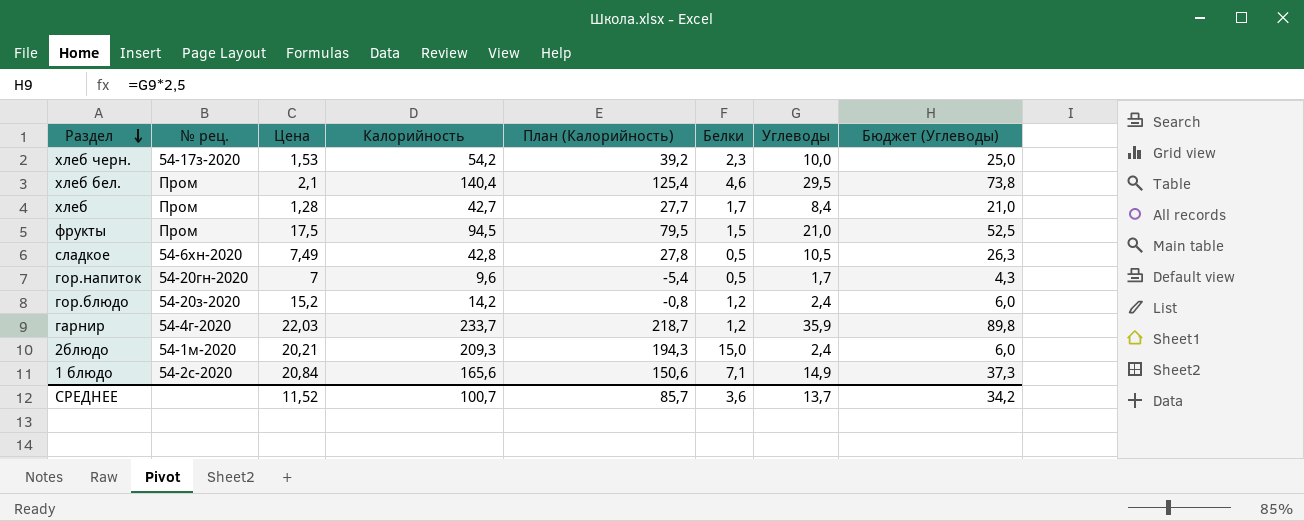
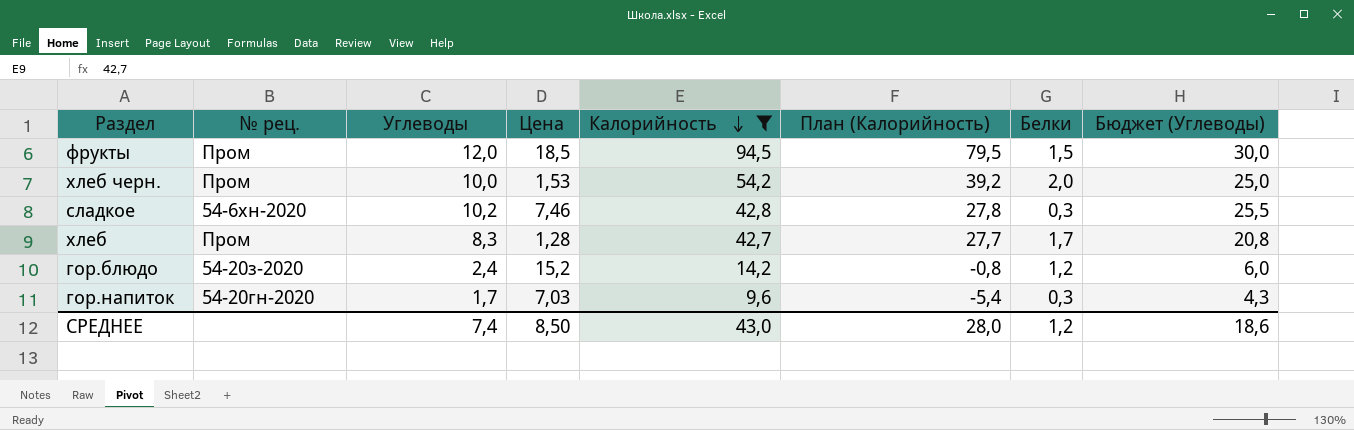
filter: none -> Калорийность <= 94,5
row order: Раздел descending -> Калорийность descending
column Углеводы | position: 7 -> 3
фрукты | Углеводы: 21,0 -> 12,0
фрукты | Цена: 17,5 -> 18,5
фрукты | Бюджет (Углеводы): 52,5 -> 30,0
хлеб черн. | № рец.: 54-17з-2020 -> Пром
хлеб черн. | Белки: 2,3 -> 2,0
сладкое | Углеводы: 10,5 -> 10,2
сладкое | Цена: 7,49 -> 7,46
сладкое | Белки: 0,5 -> 0,3
сладкое | Бюджет (Углеводы): 26,3 -> 25,5
хлеб | Углеводы: 8,4 -> 8,3
хлеб | Бюджет (Углеводы): 21,0 -> 20,8
гор.напиток | Цена: 7 -> 7,03
гор.напиток | Белки: 0,5 -> 0,3
СРЕДНЕЕ | Углеводы: 13,7 -> 7,4
СРЕДНЕЕ | Цена: 11,52 -> 8,50
СРЕДНЕЕ | Калорийность: 100,7 -> 43,0
СРЕДНЕЕ | План (Калорийность): 85,7 -> 28,0
СРЕДНЕЕ | Белки: 3,6 -> 1,2
СРЕДНЕЕ | Бюджет (Углеводы): 34,2 -> 18,6

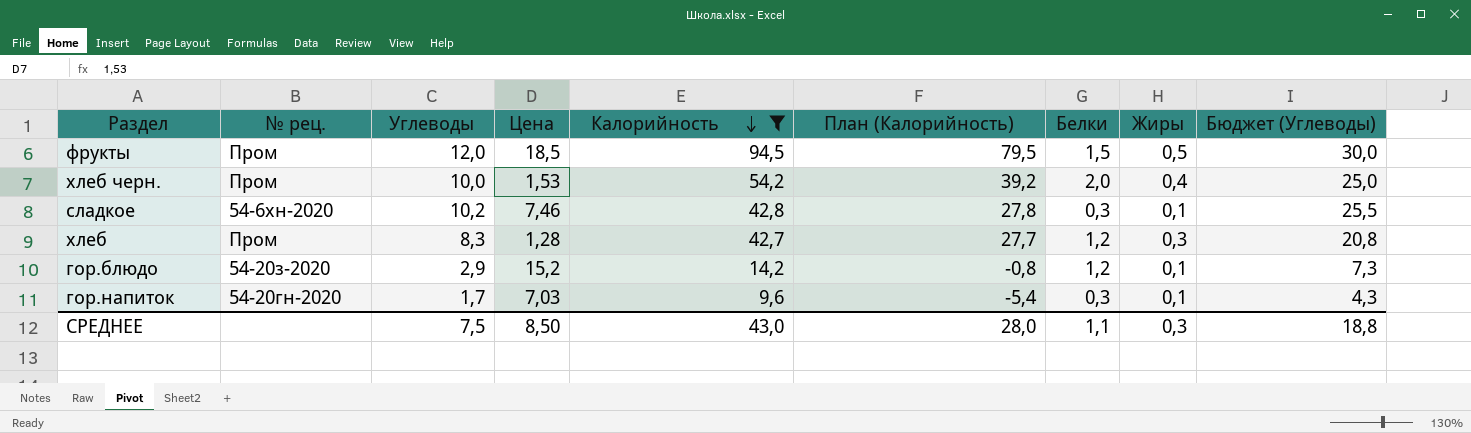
column Жиры | position: none -> 8
хлеб | Белки: 1,7 -> 1,2
гор.блюдо | Углеводы: 2,4 -> 2,9
гор.блюдо | Бюджет (Углеводы): 6,0 -> 7,3
СРЕДНЕЕ | Углеводы: 7,4 -> 7,5
СРЕДНЕЕ | Белки: 1,2 -> 1,1
СРЕДНЕЕ | Бюджет (Углеводы): 18,6 -> 18,8

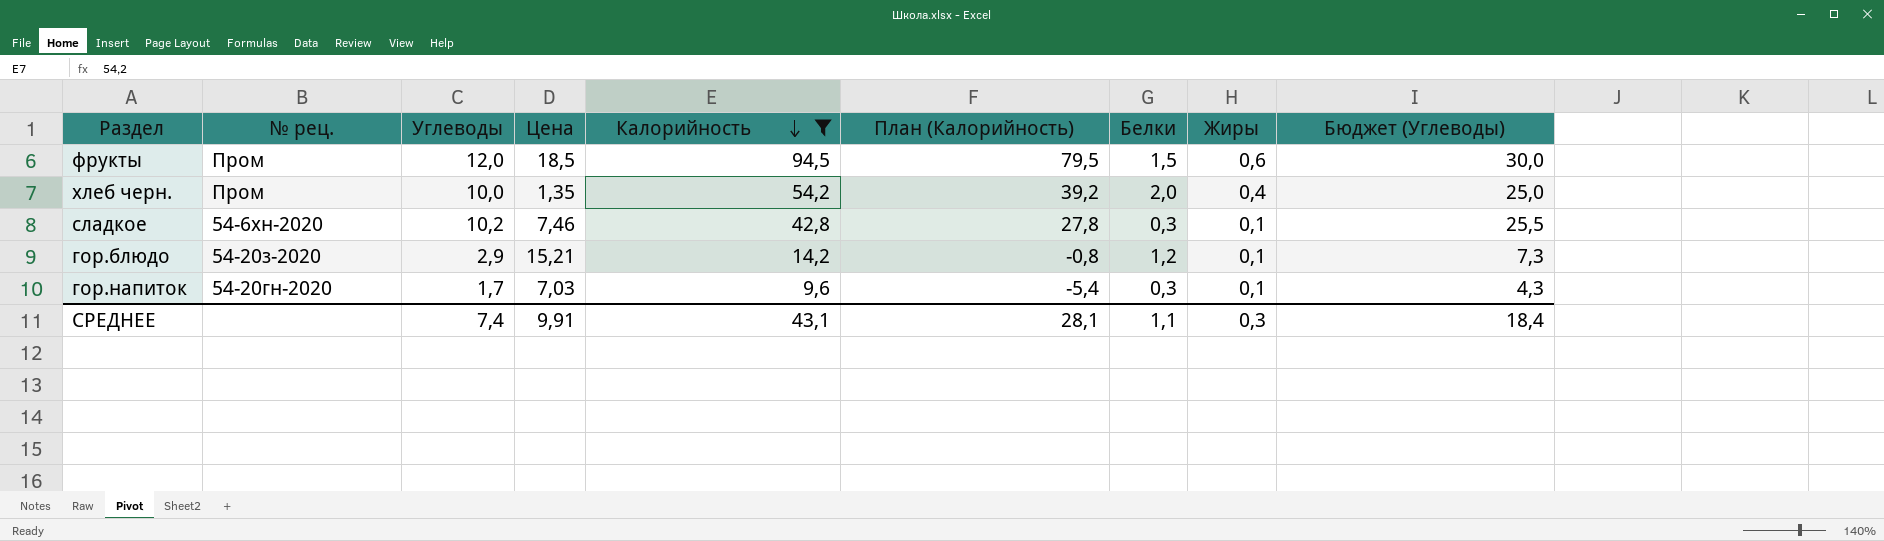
row хлеб: Пром | 8,3 | 1,28 | 42,7 | 27,7 | 1,2 | 0,3 | 20,8 -> none
фрукты | Жиры: 0,5 -> 0,6
хлеб черн. | Цена: 1,53 -> 1,35
гор.блюдо | Цена: 15,2 -> 15,21
СРЕДНЕЕ | Углеводы: 7,5 -> 7,4
СРЕДНЕЕ | Цена: 8,50 -> 9,91
СРЕДНЕЕ | Калорийность: 43,0 -> 43,1
СРЕДНЕЕ | План (Калорийность): 28,0 -> 28,1
СРЕДНЕЕ | Бюджет (Углеводы): 18,8 -> 18,4

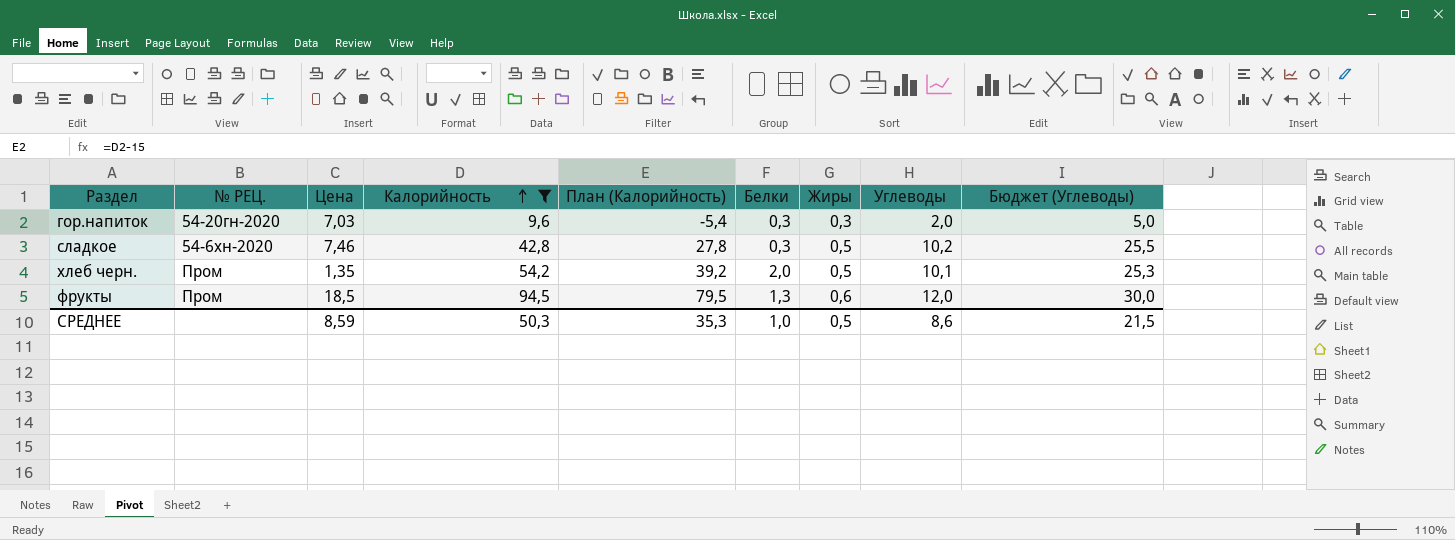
row order: Калорийность descending -> Калорийность ascending
column name: № рец. -> № РЕЦ.
column Углеводы | position: 3 -> 8
row гор.блюдо: 54-20з-2020 | 2,9 | 15,21 | 14,2 | -0,8 | 1,2 | 0,1 | 7,3 -> none
гор.напиток | Жиры: 0,1 -> 0,3
гор.напиток | Углеводы: 1,7 -> 2,0
гор.напиток | Бюджет (Углеводы): 4,3 -> 5,0
сладкое | Жиры: 0,1 -> 0,5
хлеб черн. | Жиры: 0,4 -> 0,5
хлеб черн. | Углеводы: 10,0 -> 10,1
хлеб черн. | Бюджет (Углеводы): 25,0 -> 25,3
фрукты | Белки: 1,5 -> 1,3
СРЕДНЕЕ | Цена: 9,91 -> 8,59
СРЕДНЕЕ | Калорийность: 43,1 -> 50,3
СРЕДНЕЕ | План (Калорийность): 28,1 -> 35,3
СРЕДНЕЕ | Белки: 1,1 -> 1,0
СРЕДНЕЕ | Жиры: 0,3 -> 0,5
СРЕДНЕЕ | Углеводы: 7,4 -> 8,6
СРЕДНЕЕ | Бюджет (Углеводы): 18,4 -> 21,5

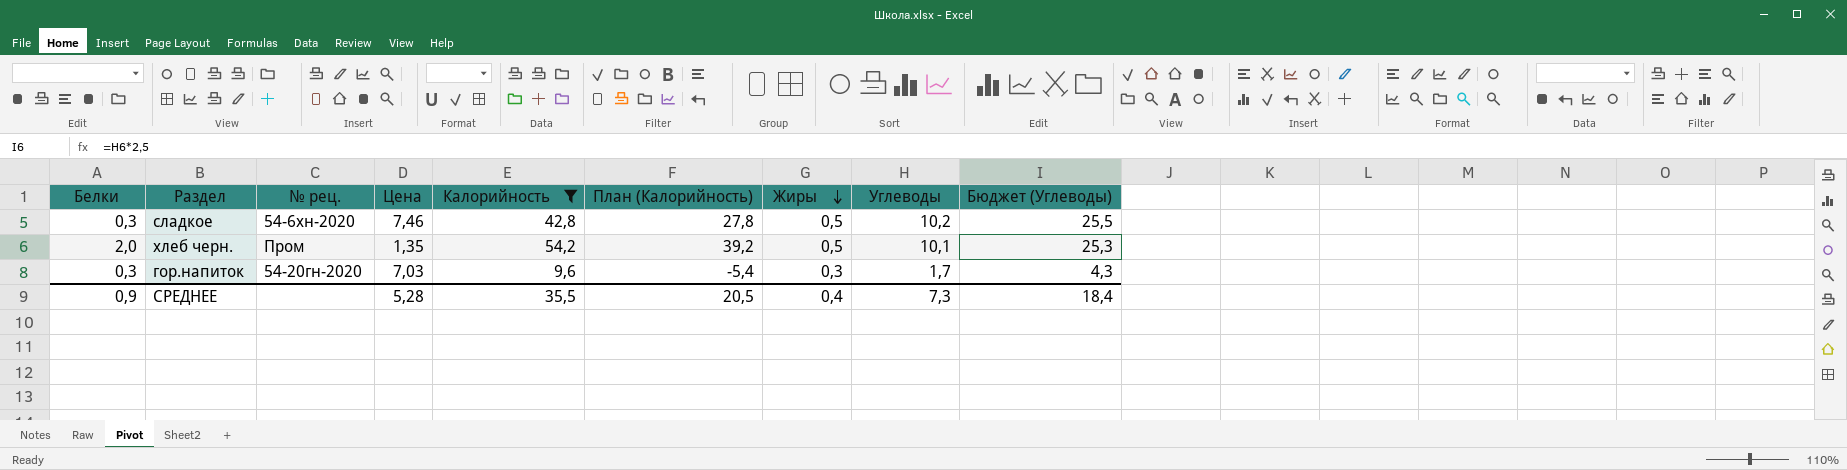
row order: Калорийность ascending -> Жиры descending
column Белки | position: 6 -> 1
column name: № РЕЦ. -> № рец.
row фрукты: Пром | 18,5 | 94,5 | 79,5 | 1,3 | 0,6 | 12,0 | 30,0 -> none
гор.напиток | Углеводы: 2,0 -> 1,7
гор.напиток | Бюджет (Углеводы): 5,0 -> 4,3
СРЕДНЕЕ | Белки: 1,0 -> 0,9
СРЕДНЕЕ | Цена: 8,59 -> 5,28
СРЕДНЕЕ | Калорийность: 50,3 -> 35,5
СРЕДНЕЕ | План (Калорийность): 35,3 -> 20,5
СРЕДНЕЕ | Жиры: 0,5 -> 0,4
СРЕДНЕЕ | Углеводы: 8,6 -> 7,3
СРЕДНЕЕ | Бюджет (Углеводы): 21,5 -> 18,4

